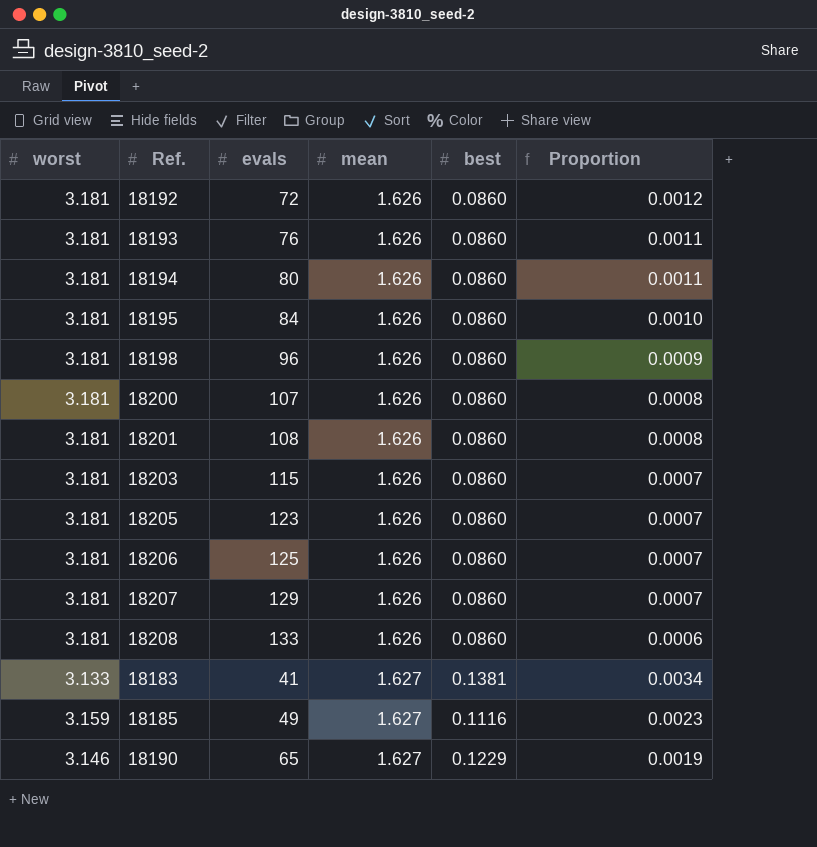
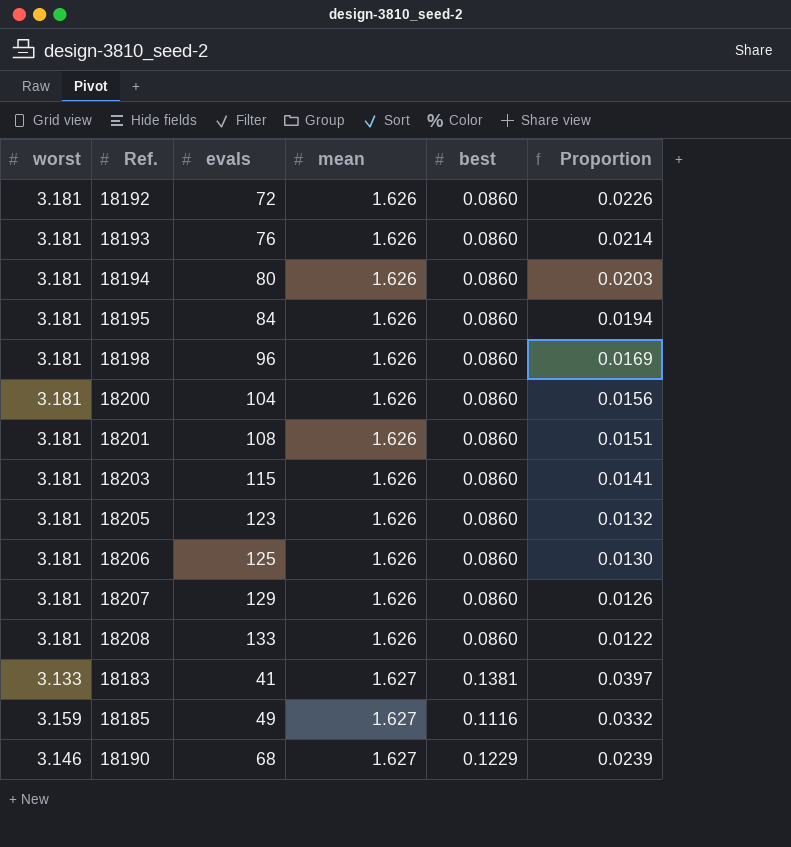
column Proportion | formula: [best] / [evals] -> [mean] / [evals]
18200 | evals: 107 -> 104
18190 | evals: 65 -> 68

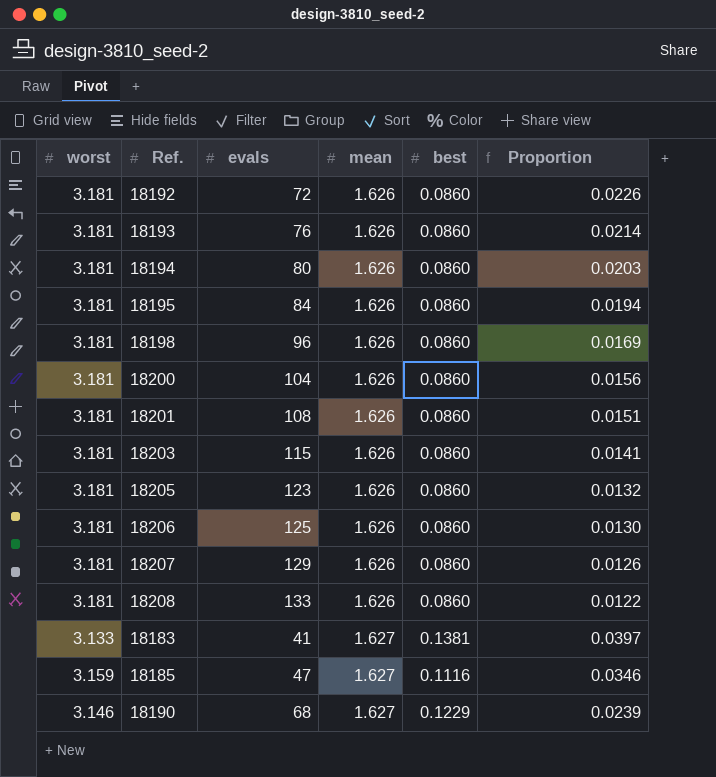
18185 | evals: 49 -> 47
18185 | Proportion: 0.0332 -> 0.0346

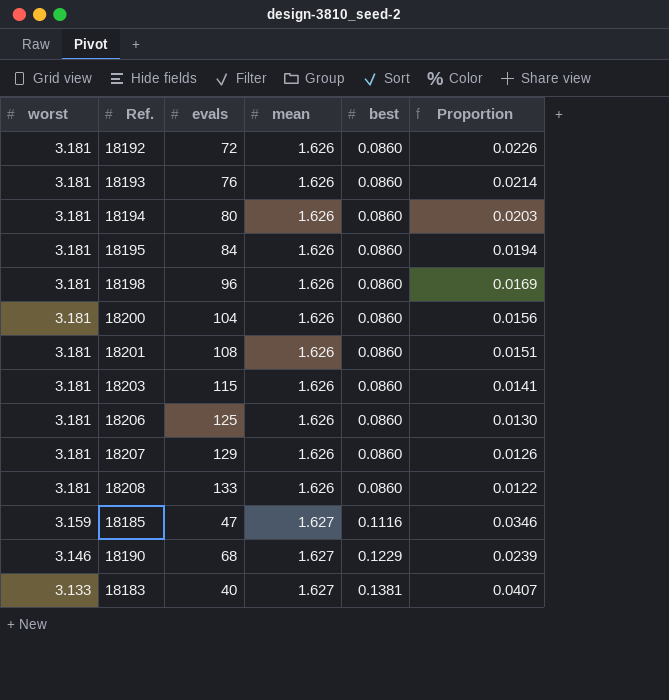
row order: mean ascending -> worst descending
row 18205: 3.181 | 123 | 1.626 | 0.0860 | 0.0132 -> none
18183 | evals: 41 -> 40
18183 | Proportion: 0.0397 -> 0.0407

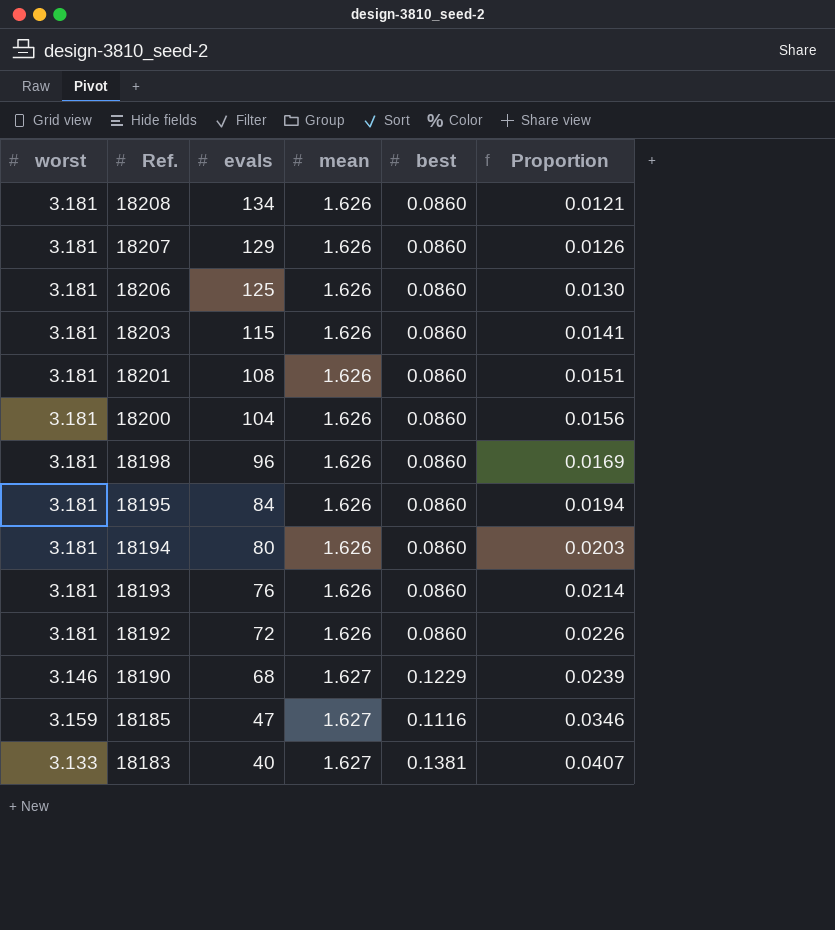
row order: worst descending -> Ref. descending
18208 | evals: 133 -> 134
18208 | Proportion: 0.0122 -> 0.0121

